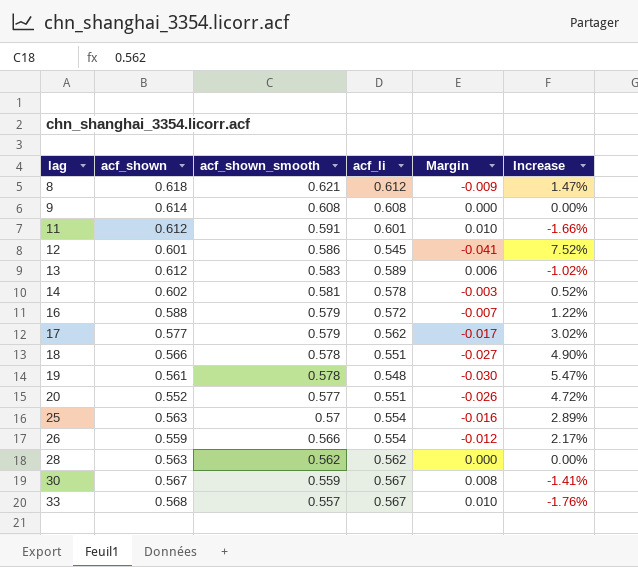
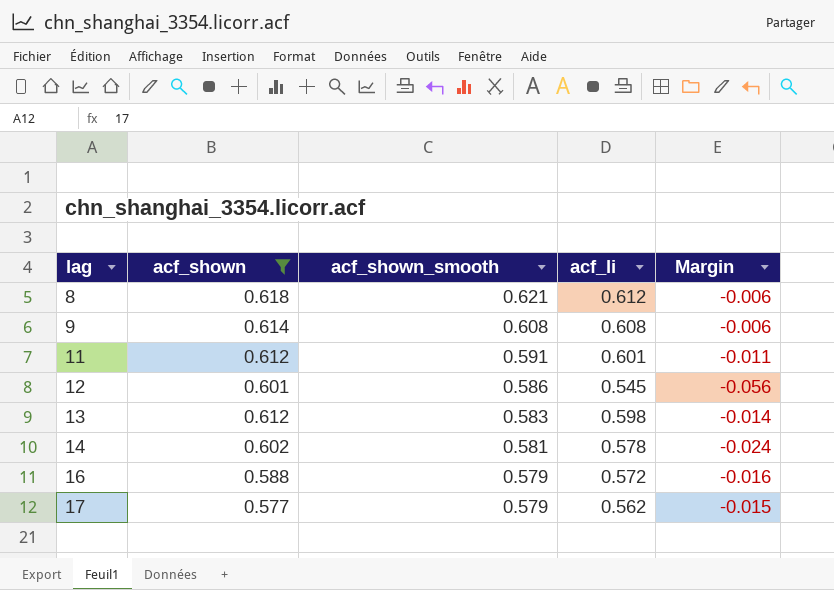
filter: none -> acf_shown >= 0.577
column Increase | formula: ([acf_shown_smooth] - [acf_li]) / [acf_li] -> none
column Margin | formula: [acf_li] - [acf_shown_smooth] -> [acf_li] - [acf_shown]
13 | acf_li: 0.589 -> 0.598

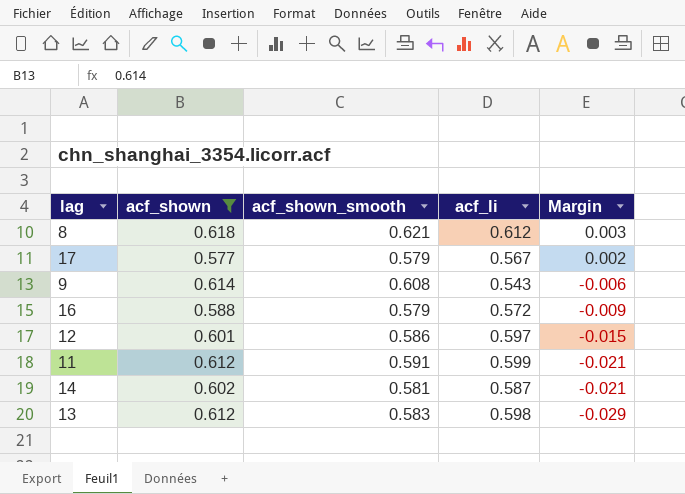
row order: lag ascending -> Margin descending
column Margin | formula: [acf_li] - [acf_shown] -> [acf_shown_smooth] - [acf_shown]
17 | acf_li: 0.562 -> 0.567
9 | acf_li: 0.608 -> 0.543
12 | acf_li: 0.545 -> 0.597
11 | acf_li: 0.601 -> 0.599
14 | acf_li: 0.578 -> 0.587

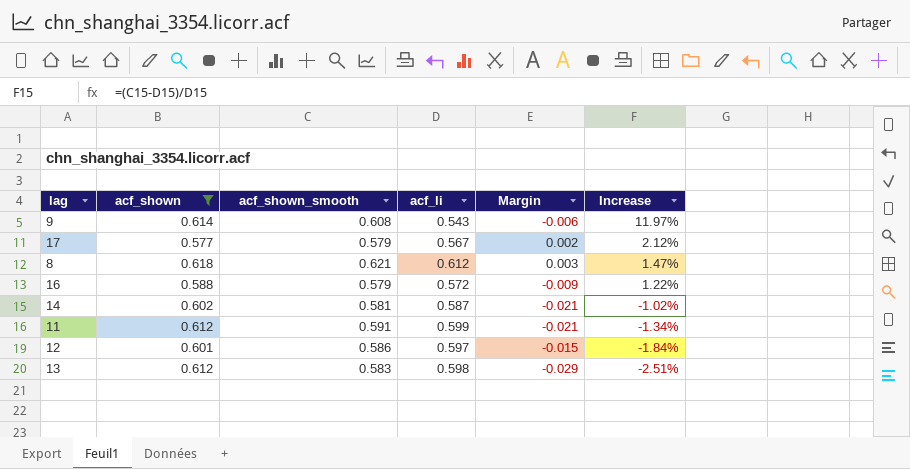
row order: Margin descending -> Increase descending
column Increase | formula: none -> ([acf_shown_smooth] - [acf_li]) / [acf_li]

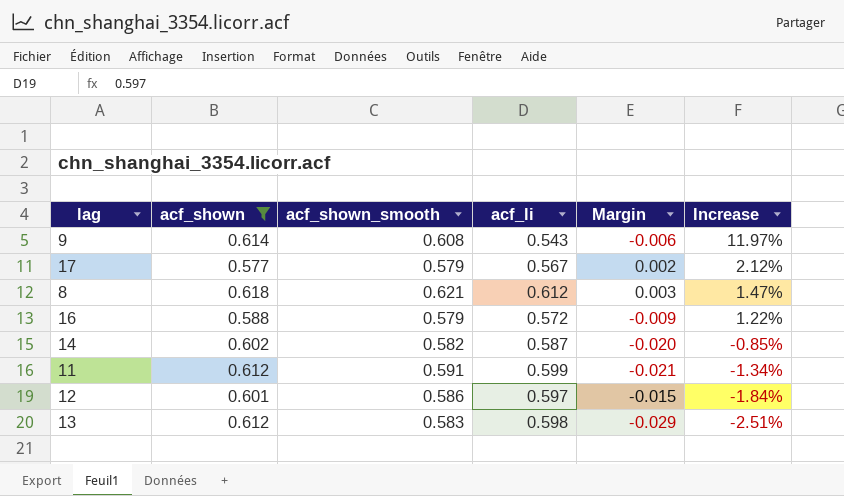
14 | acf_shown_smooth: 0.581 -> 0.582
14 | Margin: -0.021 -> -0.020
14 | Increase: -1.02% -> -0.85%

